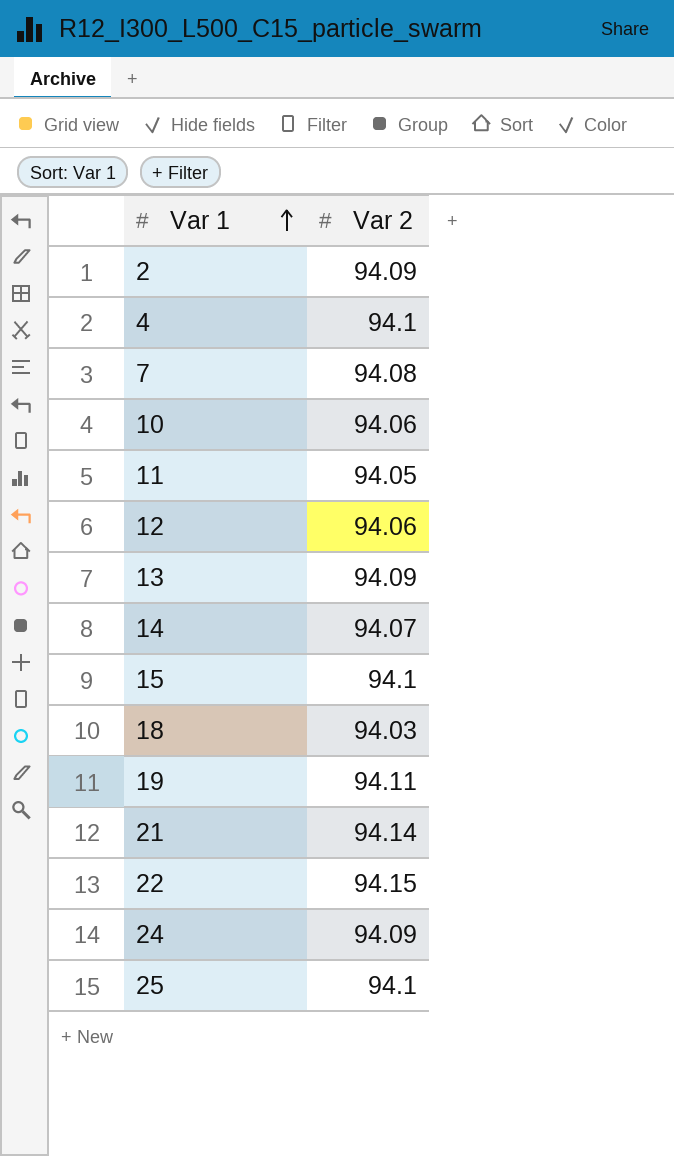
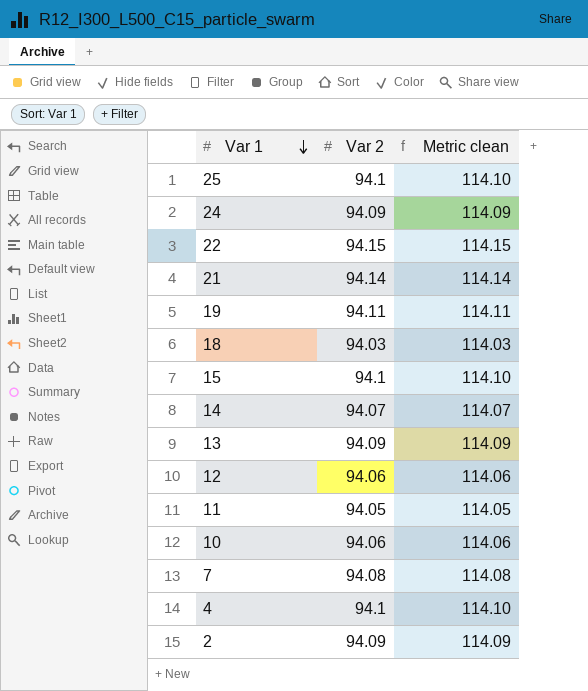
row order: Var 1 ascending -> Var 1 descending
column Metric clean | formula: none -> [Var 2] + 20

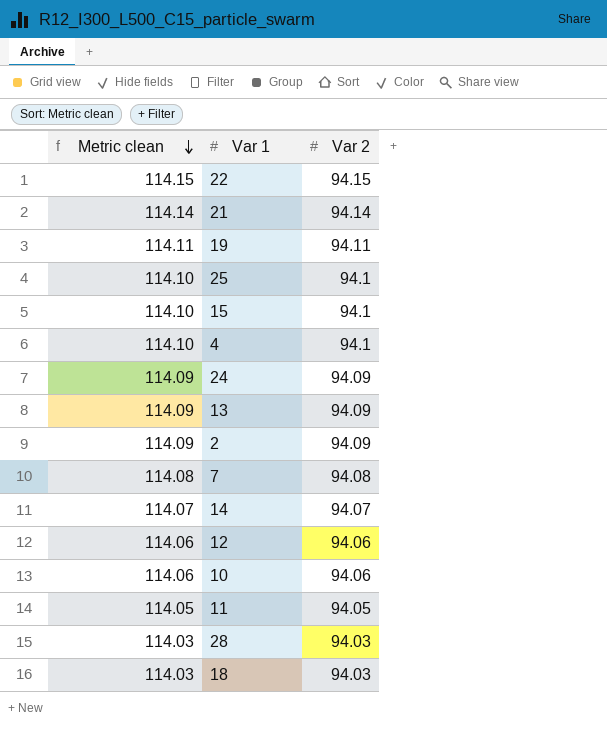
row order: Var 1 descending -> Metric clean descending
column Metric clean | position: 3 -> 1
row 28: none -> 114.03 | 94.03

